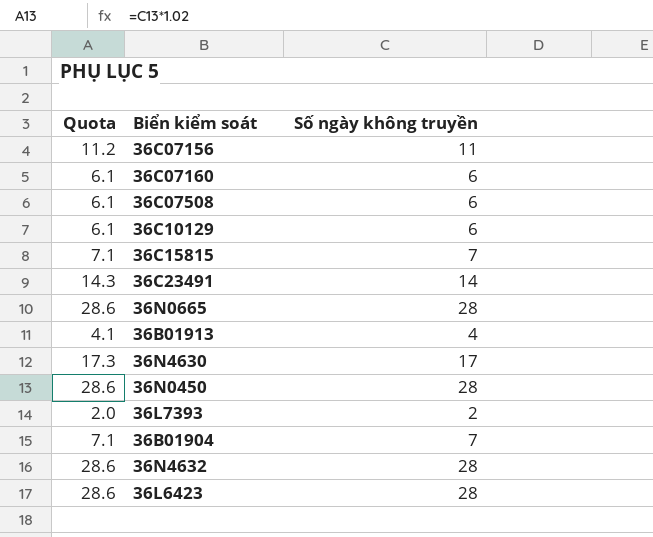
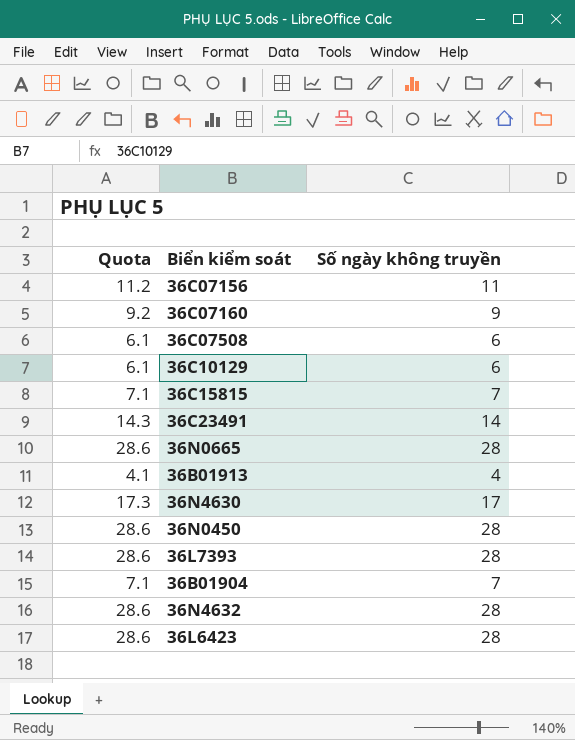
36C07160 | Quota: 6.1 -> 9.2
36C07160 | Số ngày không truyền: 6 -> 9
36L7393 | Quota: 2.0 -> 28.6
36L7393 | Số ngày không truyền: 2 -> 28

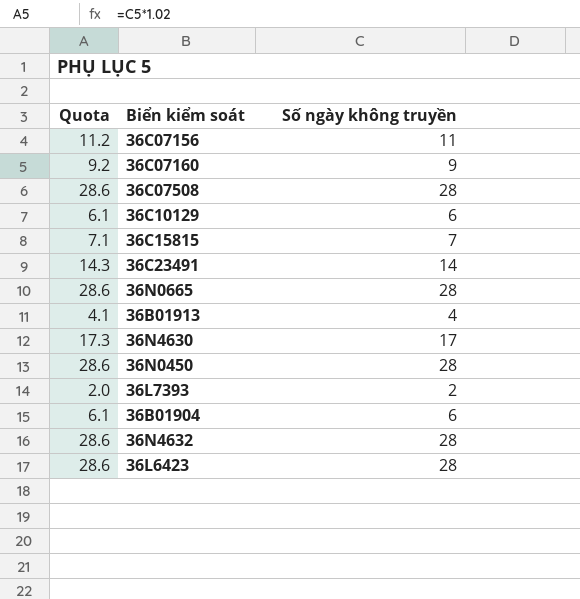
36C07508 | Quota: 6.1 -> 28.6
36C07508 | Số ngày không truyền: 6 -> 28
36L7393 | Quota: 28.6 -> 2.0
36L7393 | Số ngày không truyền: 28 -> 2
36B01904 | Quota: 7.1 -> 6.1
36B01904 | Số ngày không truyền: 7 -> 6

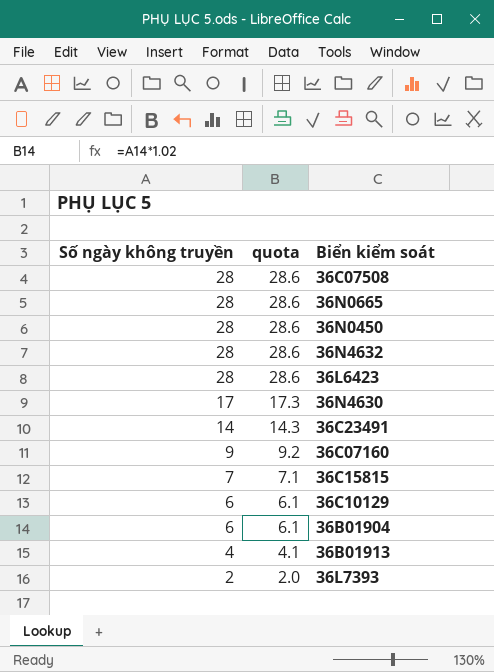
row order: none -> Số ngày không truyền descending
column Số ngày không truyền | position: 3 -> 1
column name: Quota -> quota
row 36C07156: 11.2 | 11 -> none

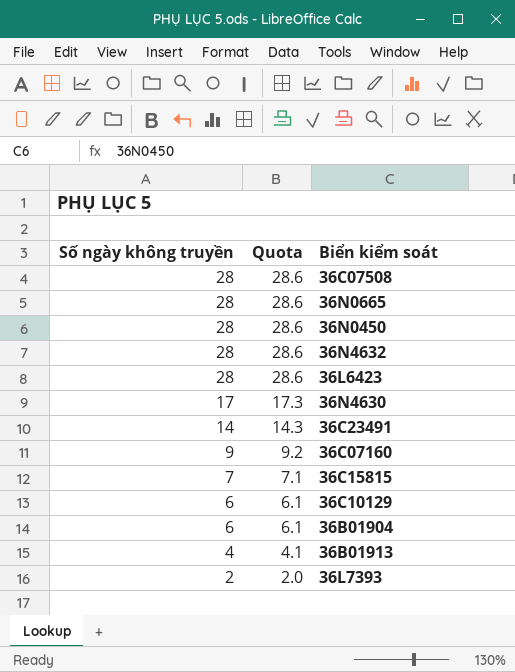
column name: quota -> Quota

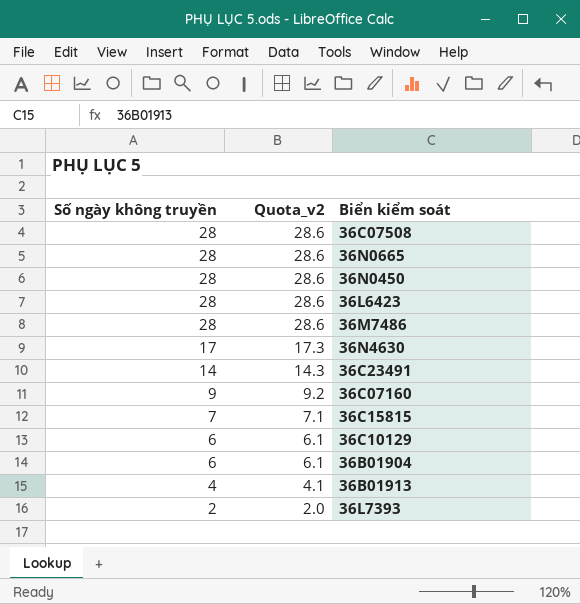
column name: Quota -> Quota_v2
row 36N4632: 28 | 28.6 -> none
row 36M7486: none -> 28 | 28.6

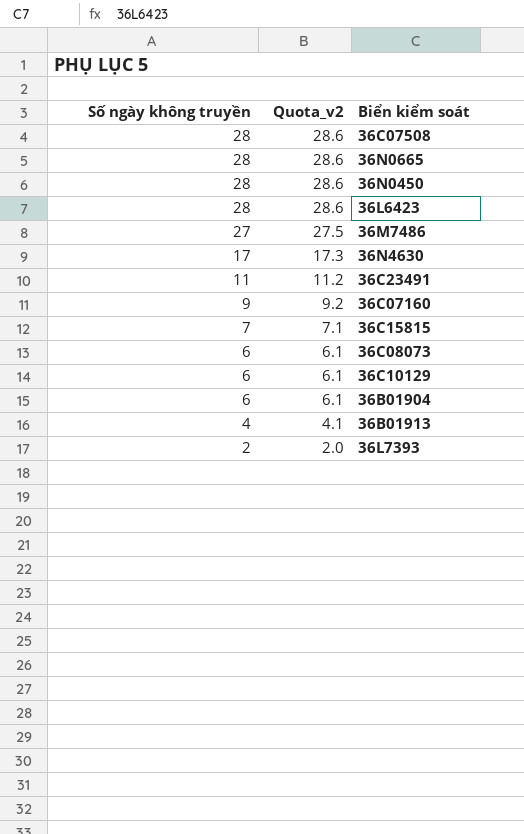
36M7486 | Số ngày không truyền: 28 -> 27
36M7486 | Quota_v2: 28.6 -> 27.5
36C23491 | Số ngày không truyền: 14 -> 11
36C23491 | Quota_v2: 14.3 -> 11.2
row 36C08073: none -> 6 | 6.1

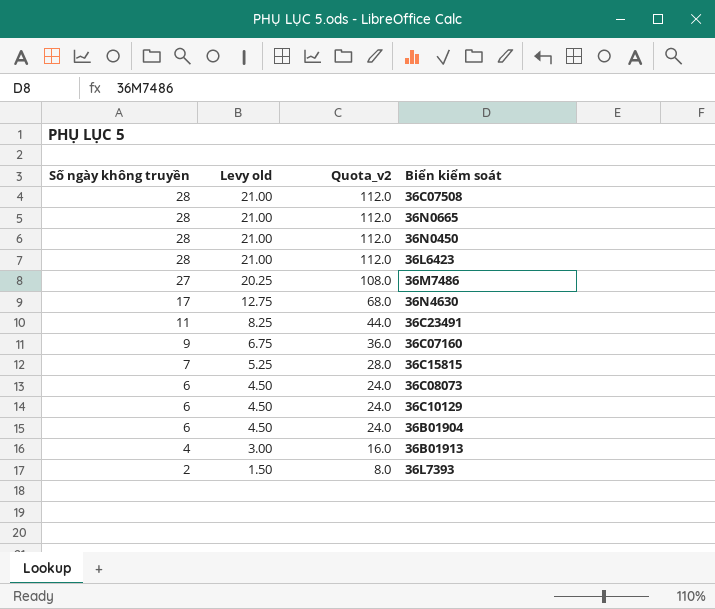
column Levy old | formula: none -> [Số ngày không truyền] * 0.75
column Quota_v2 | formula: [Số ngày không truyền] * 1.02 -> [Số ngày không truyền] * 4

